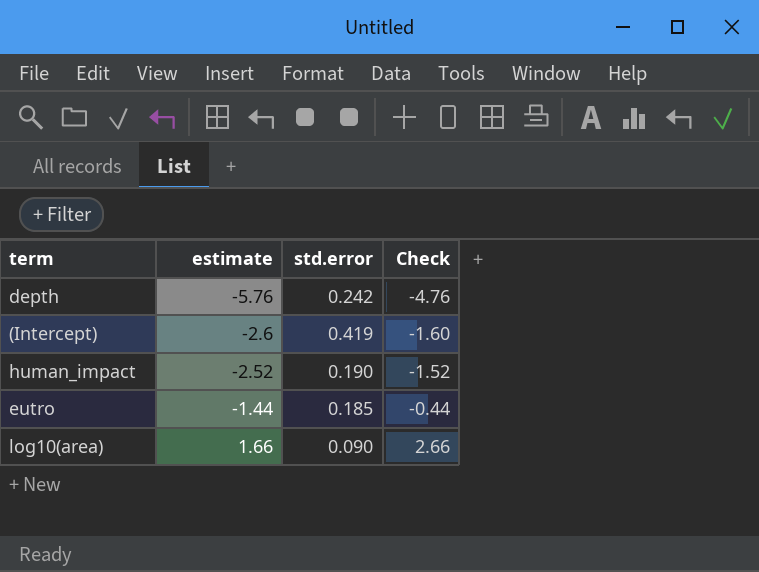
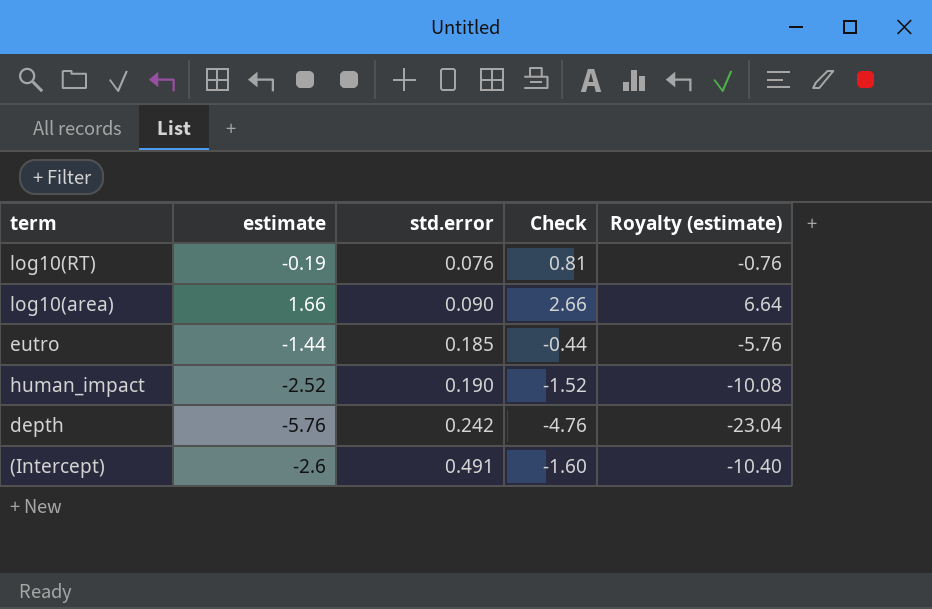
row order: estimate ascending -> std.error ascending
column Royalty (estimate) | formula: none -> [estimate] * 4
row log10(RT): none -> -0.19 | 0.076 | 0.81 | -0.76
(Intercept) | std.error: 0.419 -> 0.491

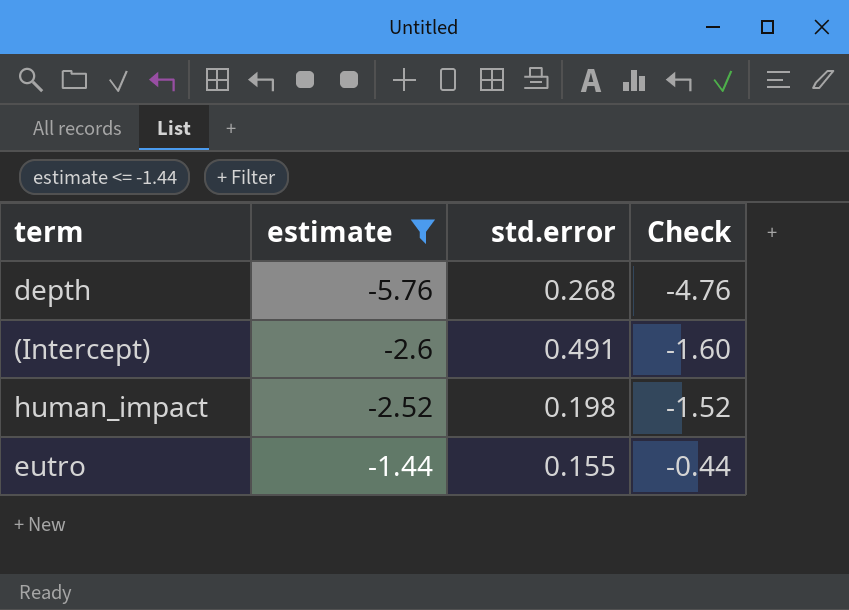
filter: none -> estimate <= -1.44
row order: std.error ascending -> estimate ascending
column Royalty (estimate) | formula: [estimate] * 4 -> none
depth | std.error: 0.242 -> 0.268
human_impact | std.error: 0.190 -> 0.198
eutro | std.error: 0.185 -> 0.155

